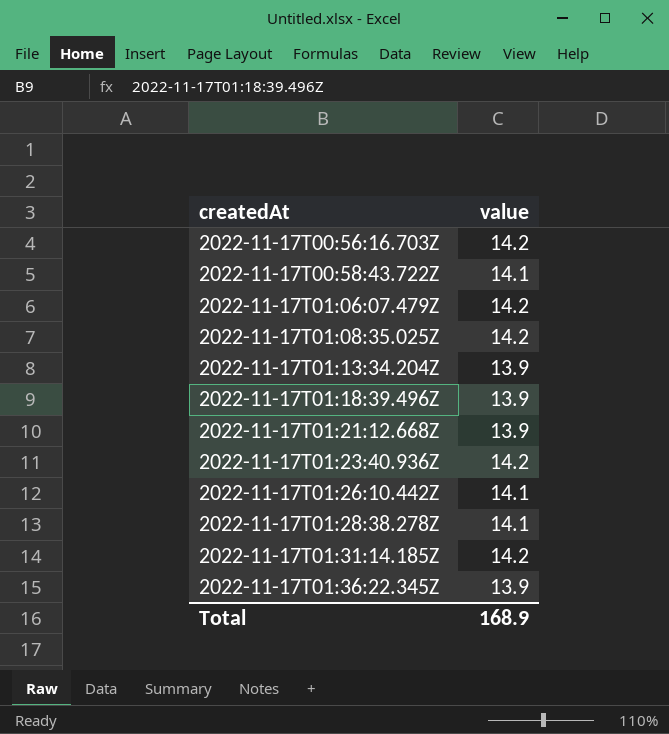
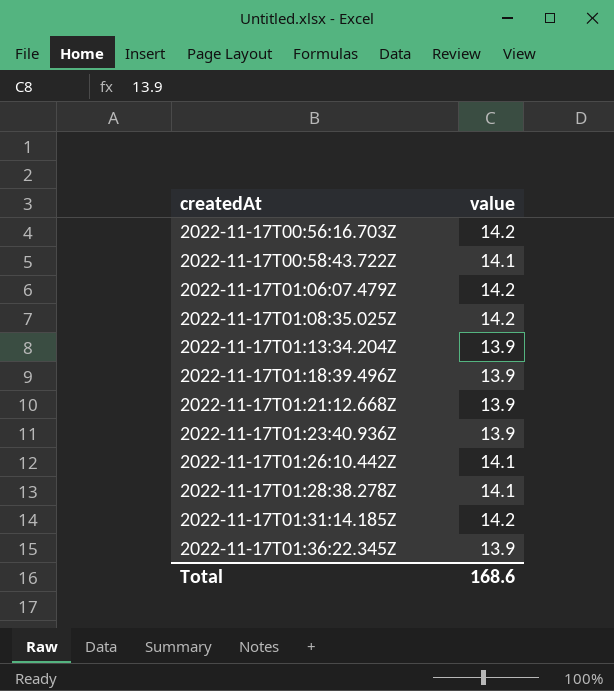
2022-11-17T01:23:40.936Z | value: 14.2 -> 13.9
Total | value: 168.9 -> 168.6

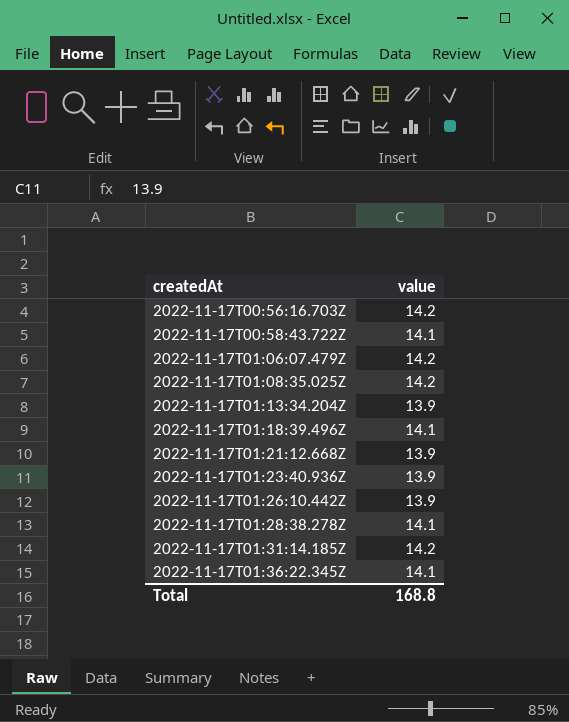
2022-11-17T01:18:39.496Z | value: 13.9 -> 14.1
2022-11-17T01:26:10.442Z | value: 14.1 -> 13.9
2022-11-17T01:36:22.345Z | value: 13.9 -> 14.1
Total | value: 168.6 -> 168.8

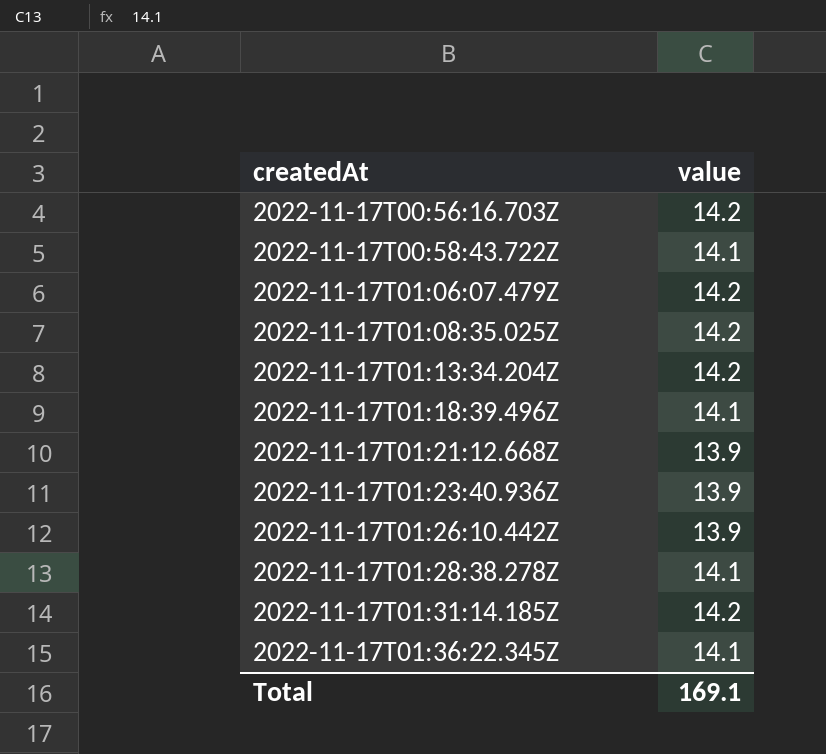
2022-11-17T01:13:34.204Z | value: 13.9 -> 14.2
Total | value: 168.8 -> 169.1

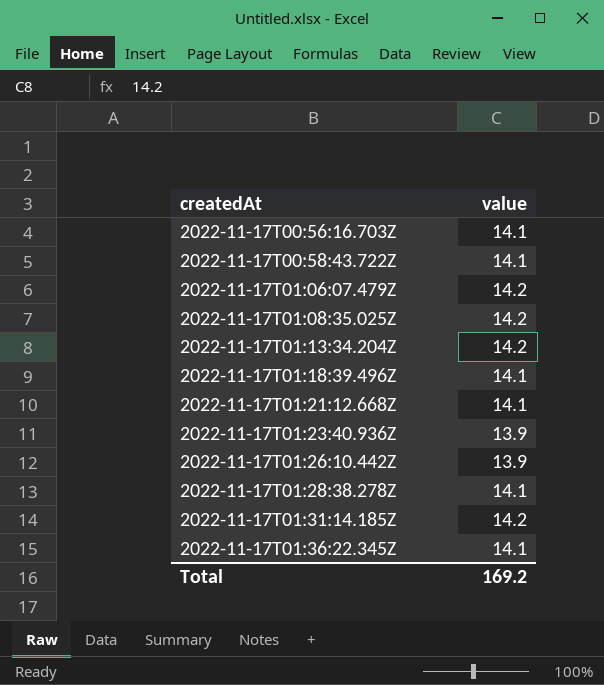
2022-11-17T00:56:16.703Z | value: 14.2 -> 14.1
2022-11-17T01:21:12.668Z | value: 13.9 -> 14.1
Total | value: 169.1 -> 169.2

